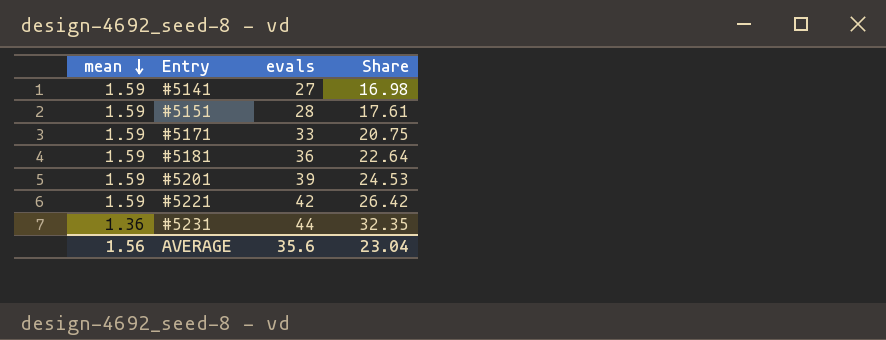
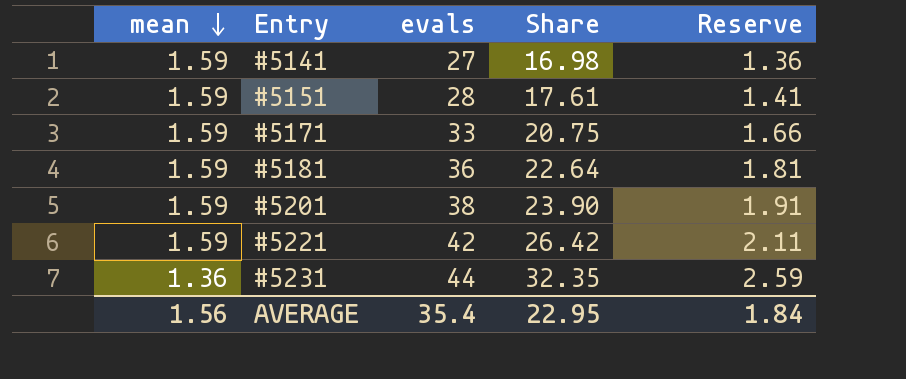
column Reserve | formula: none -> [Share] * 0.08
#5201 | evals: 39 -> 38
#5201 | Share: 24.53 -> 23.90
AVERAGE | evals: 35.6 -> 35.4
AVERAGE | Share: 23.04 -> 22.95

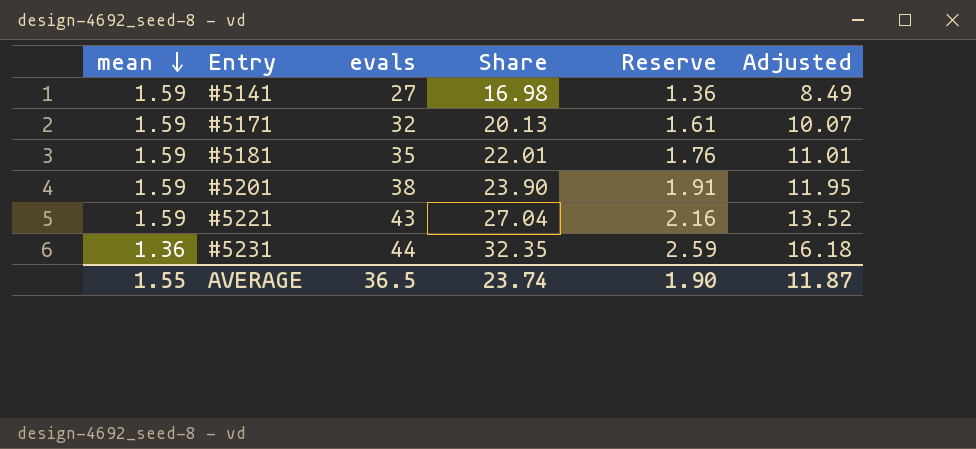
column Adjusted | formula: none -> [Share] * 0.5
row #5151: 1.59 | 28 | 17.61 | 1.41 -> none
#5171 | evals: 33 -> 32
#5171 | Share: 20.75 -> 20.13
#5171 | Reserve: 1.66 -> 1.61
#5181 | evals: 36 -> 35
#5181 | Share: 22.64 -> 22.01
#5181 | Reserve: 1.81 -> 1.76
#5221 | evals: 42 -> 43
#5221 | Share: 26.42 -> 27.04
#5221 | Reserve: 2.11 -> 2.16
AVERAGE | mean: 1.56 -> 1.55
AVERAGE | evals: 35.4 -> 36.5
AVERAGE | Share: 22.95 -> 23.74
AVERAGE | Reserve: 1.84 -> 1.90

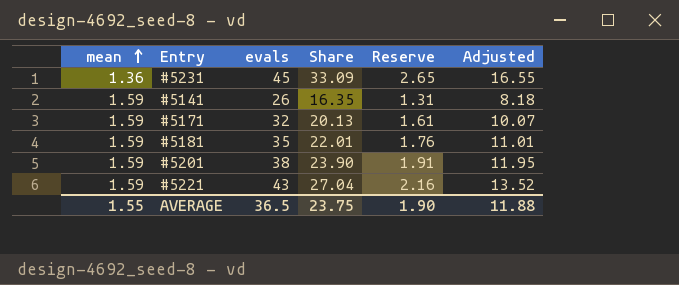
row order: mean descending -> mean ascending
#5231 | evals: 44 -> 45
#5231 | Share: 32.35 -> 33.09
#5231 | Reserve: 2.59 -> 2.65
#5231 | Adjusted: 16.18 -> 16.55
#5141 | evals: 27 -> 26
#5141 | Share: 16.98 -> 16.35
#5141 | Reserve: 1.36 -> 1.31
#5141 | Adjusted: 8.49 -> 8.18
AVERAGE | Share: 23.74 -> 23.75
AVERAGE | Adjusted: 11.87 -> 11.88

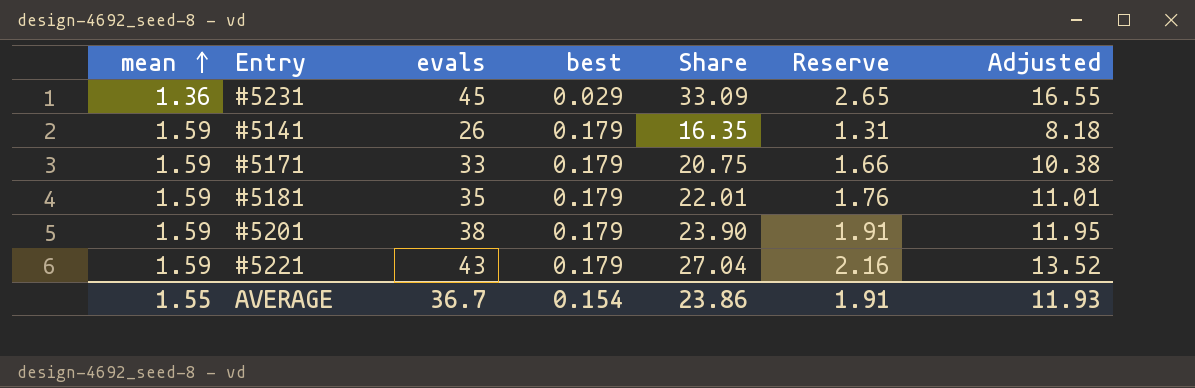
column best | position: none -> 4
#5171 | evals: 32 -> 33
#5171 | Share: 20.13 -> 20.75
#5171 | Reserve: 1.61 -> 1.66
#5171 | Adjusted: 10.07 -> 10.38
AVERAGE | evals: 36.5 -> 36.7
AVERAGE | Share: 23.75 -> 23.86
AVERAGE | Reserve: 1.90 -> 1.91
AVERAGE | Adjusted: 11.88 -> 11.93

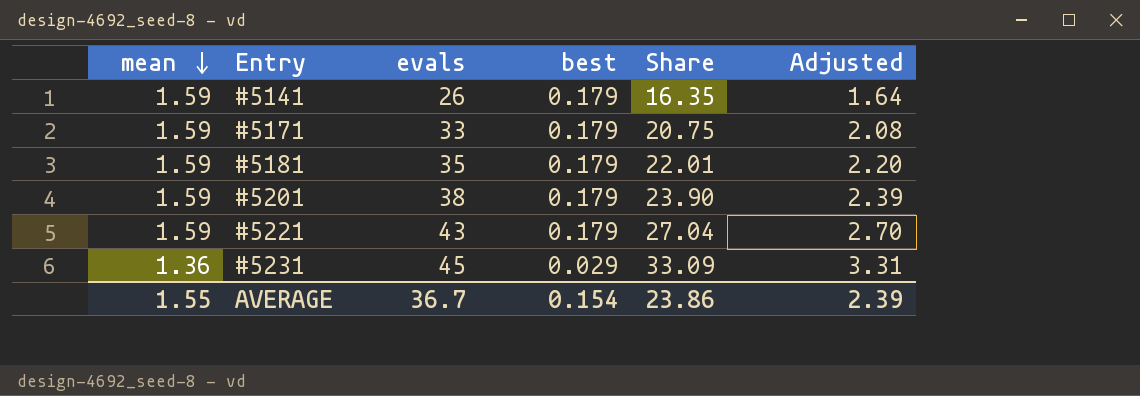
row order: mean ascending -> mean descending
column Reserve | formula: [Share] * 0.08 -> none
column Adjusted | formula: [Share] * 0.5 -> [Share] * 0.1
AVERAGE | Adjusted: 11.93 -> 2.39

